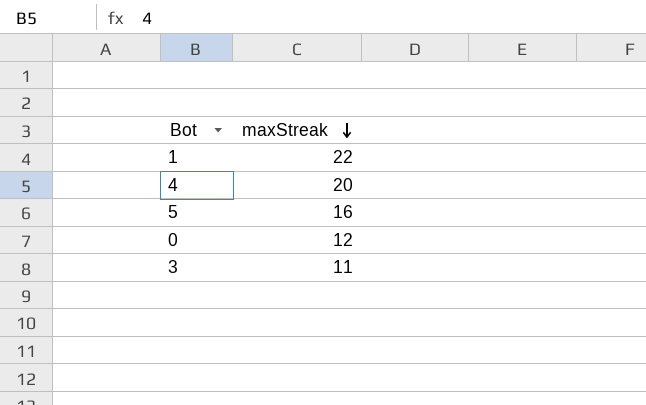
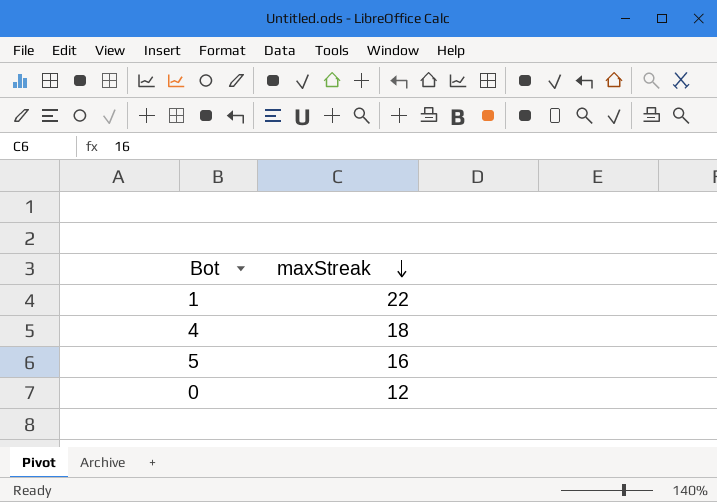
row 3: 11 -> none
4 | maxStreak: 20 -> 18

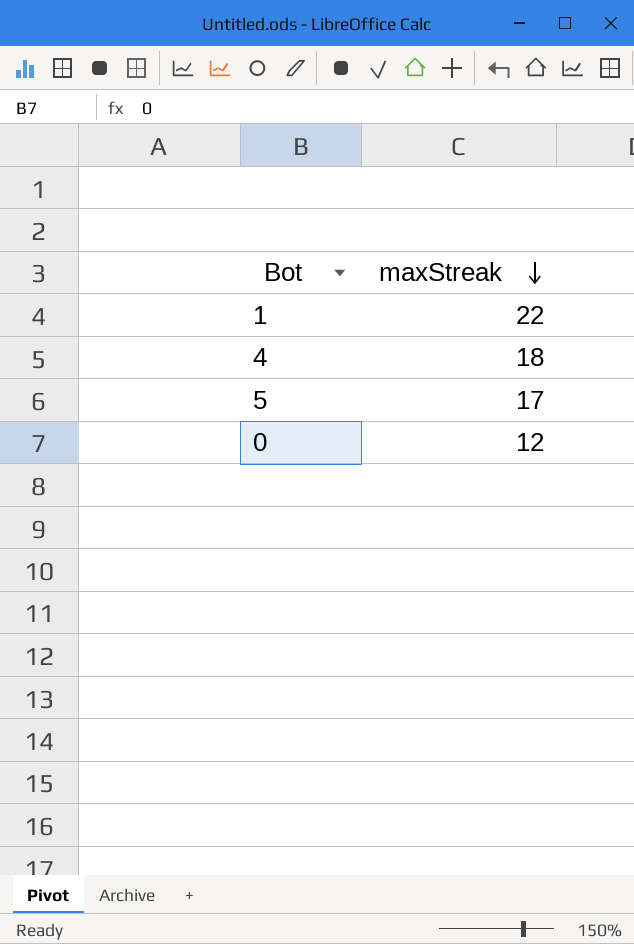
5 | maxStreak: 16 -> 17

